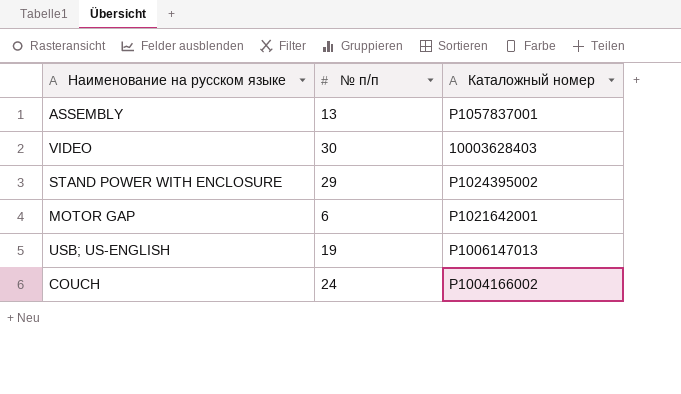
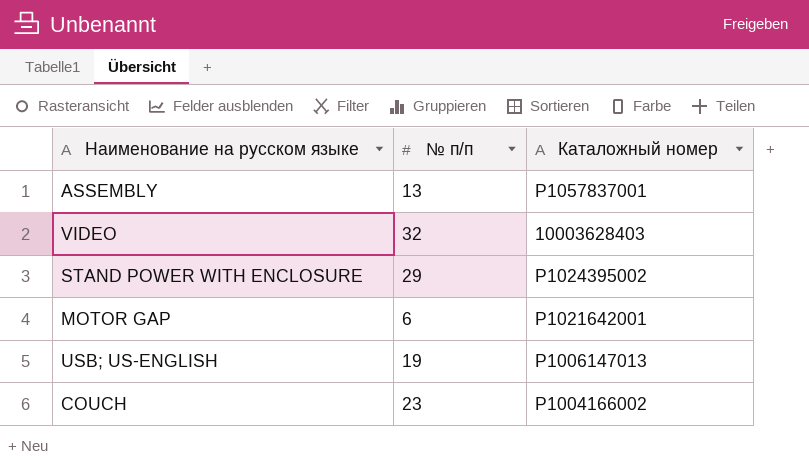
VIDEO | № п/п: 30 -> 32
COUCH | № п/п: 24 -> 23

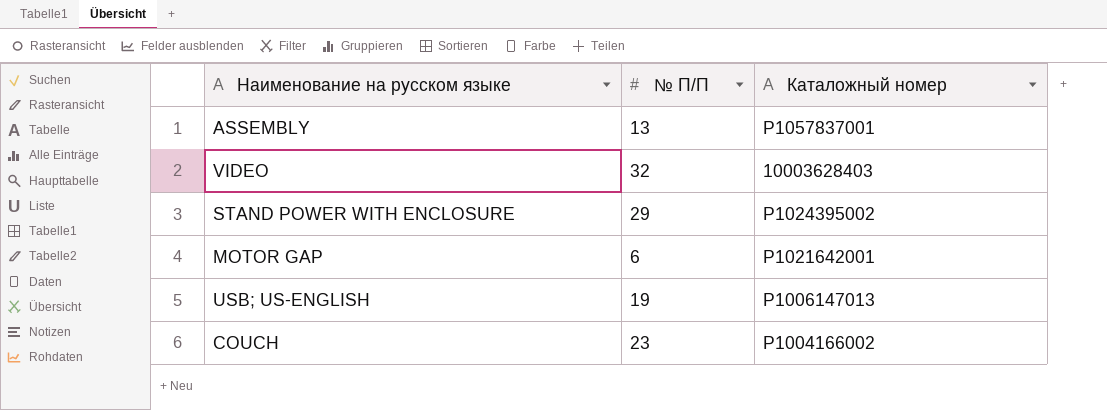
column name: № п/п -> № П/П

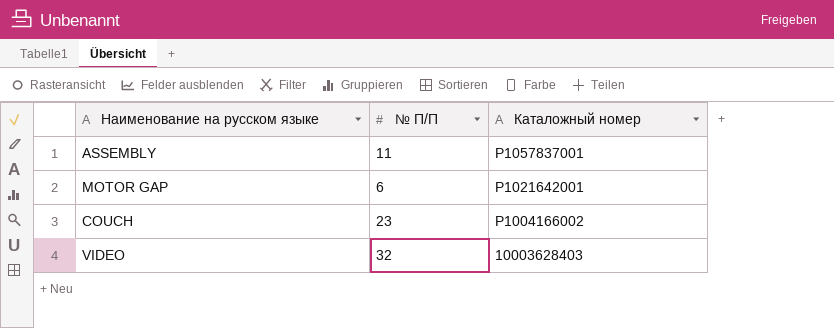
row order: none -> Каталожный номер descending
row STAND POWER WITH ENCLOSURE: 29 | P1024395002 -> none
row USB; US-ENGLISH: 19 | P1006147013 -> none
ASSEMBLY | № П/П: 13 -> 11

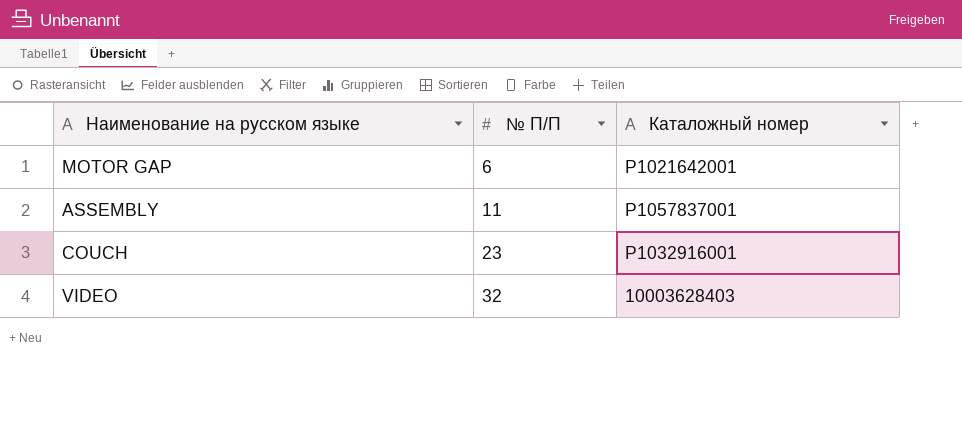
row order: Каталожный номер descending -> № П/П ascending
COUCH | Каталожный номер: P1004166002 -> P1032916001

